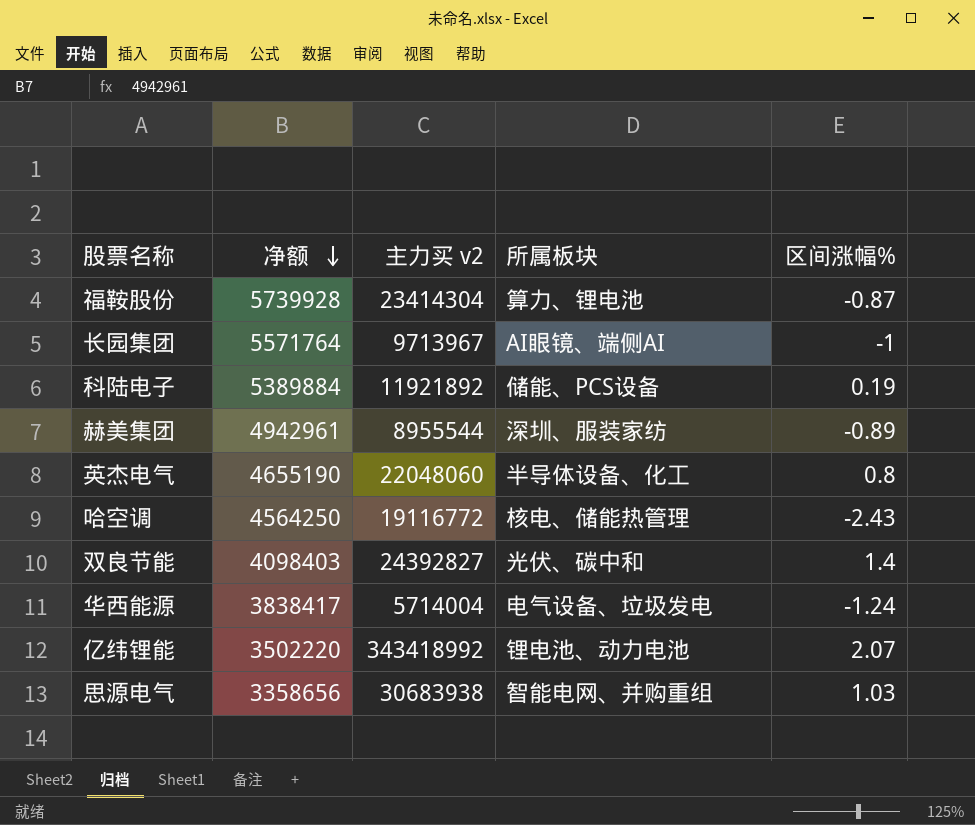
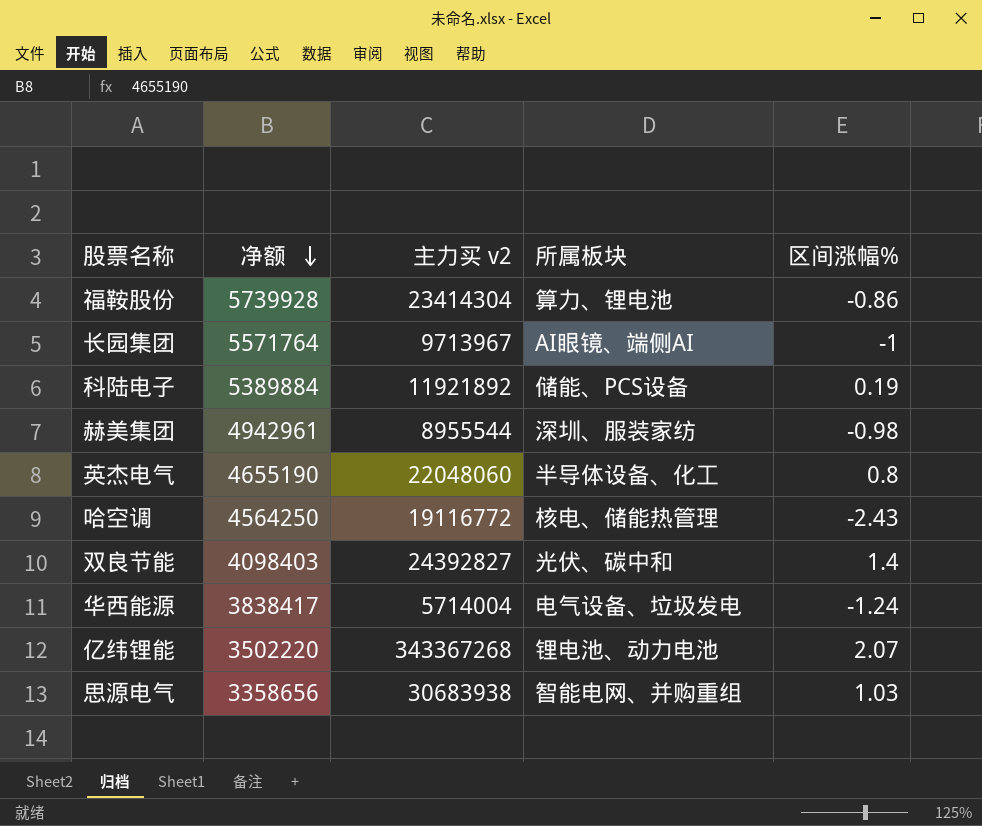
福鞍股份 | 区间涨幅%: -0.87 -> -0.86
赫美集团 | 区间涨幅%: -0.89 -> -0.98
亿纬锂能 | 主力买 v2: 343418992 -> 343367268

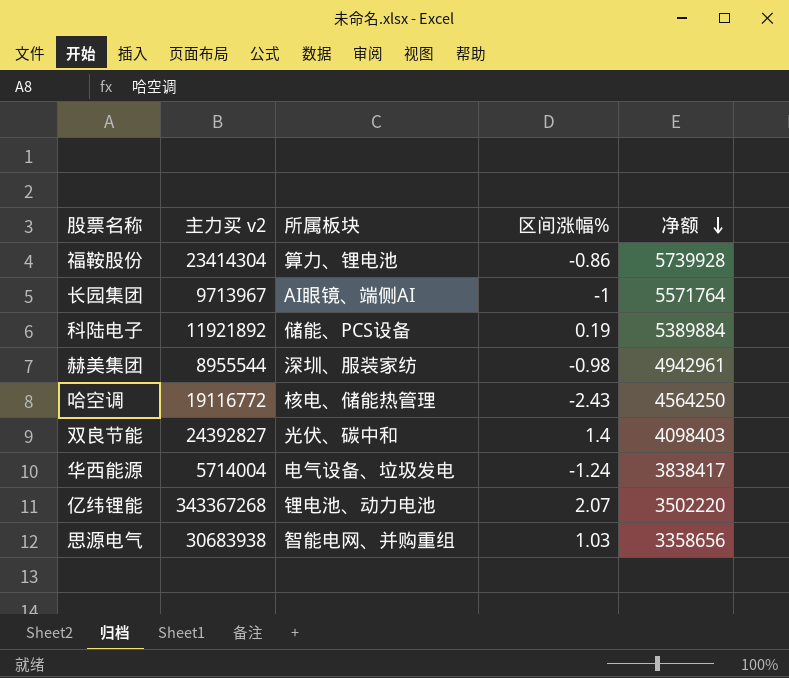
column 净额 | position: 2 -> 5
row 英杰电气: 4655190 | 22048060 | 半导体设备、化工 | 0.8 -> none

